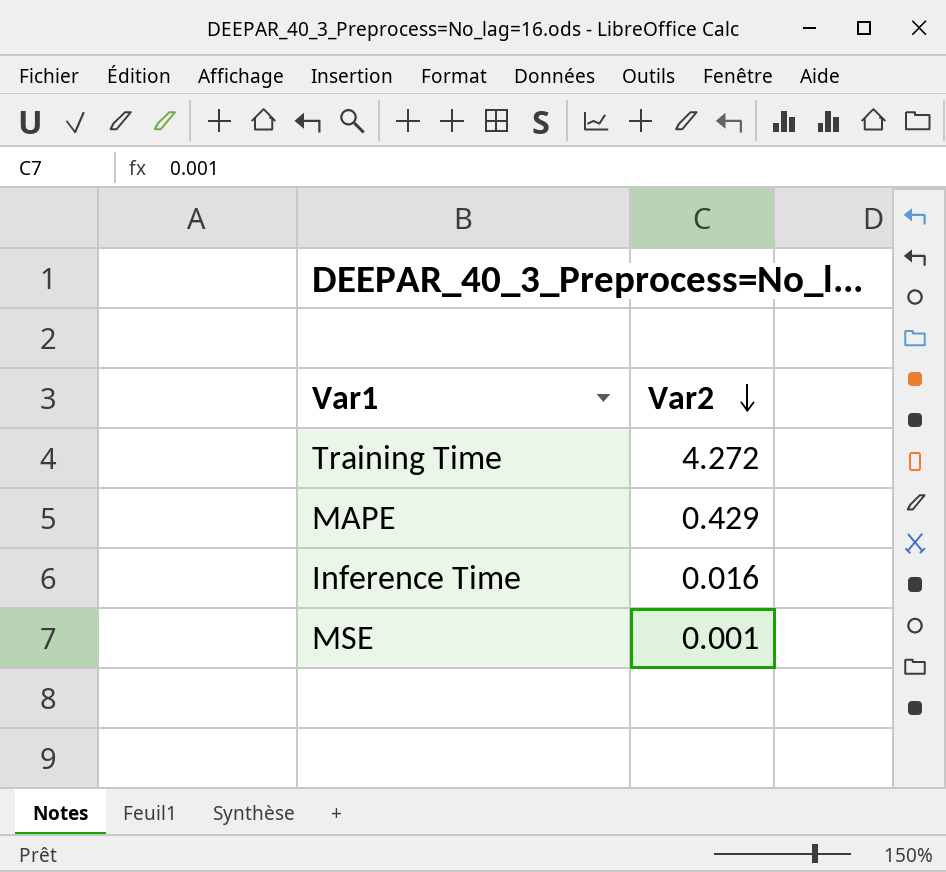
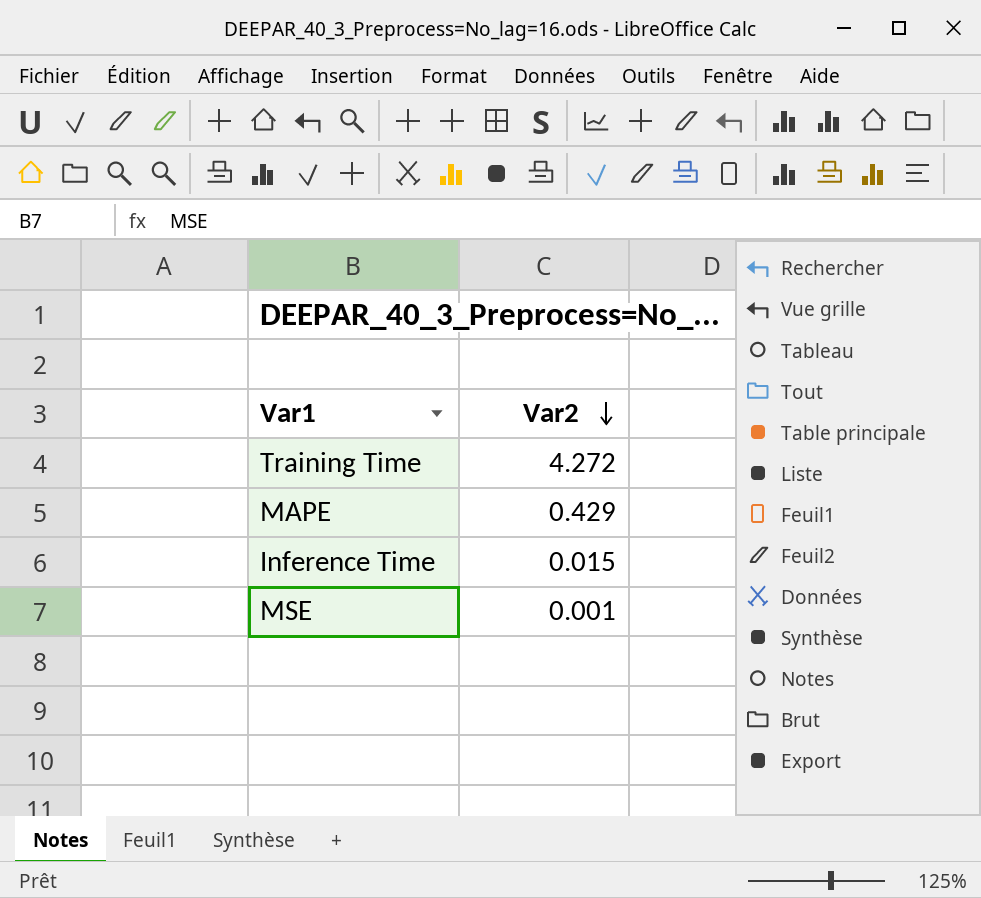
Inference Time | Var2: 0.016 -> 0.015

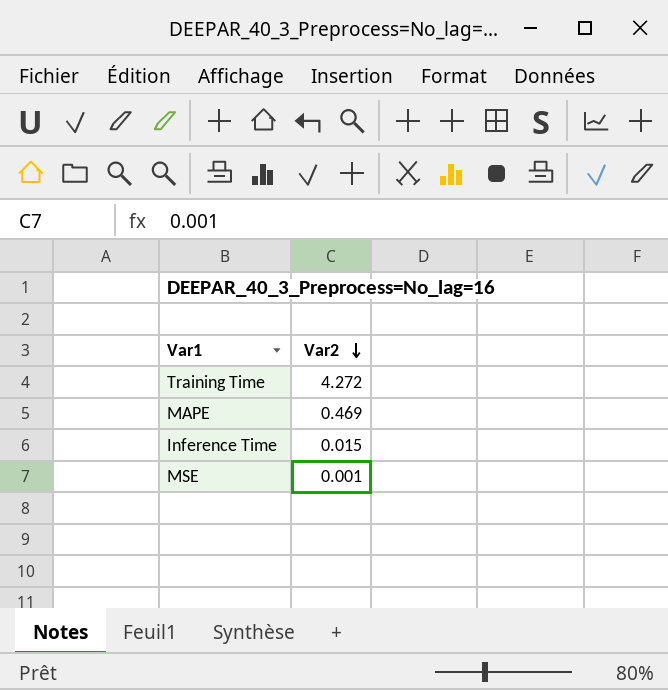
MAPE | Var2: 0.429 -> 0.469

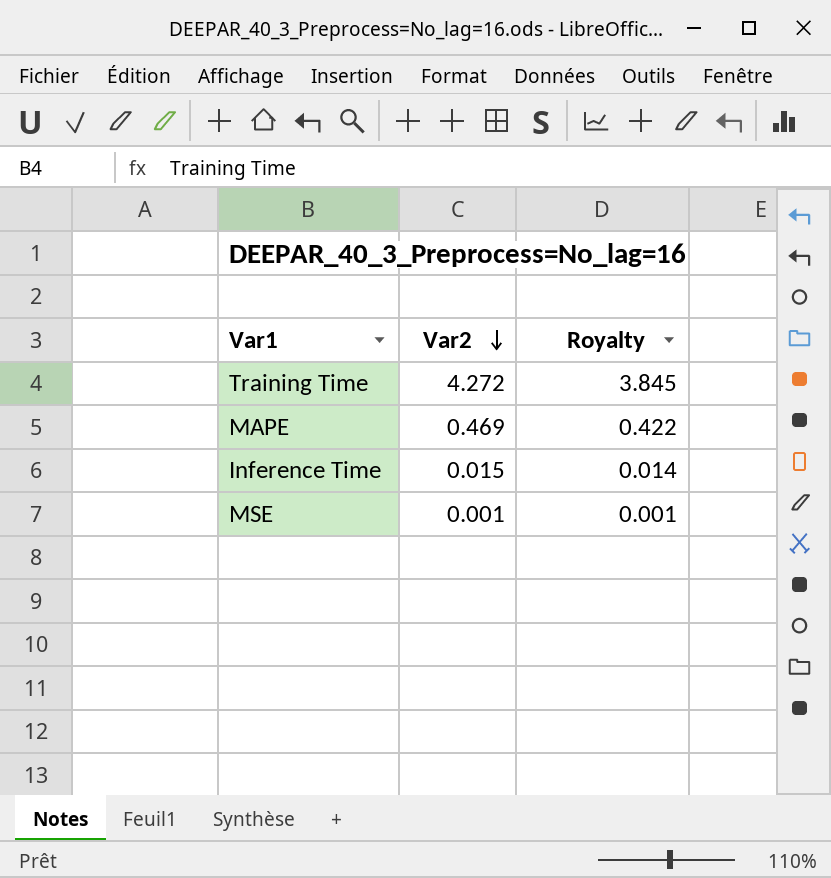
column Royalty | formula: none -> [Var2] * 0.9

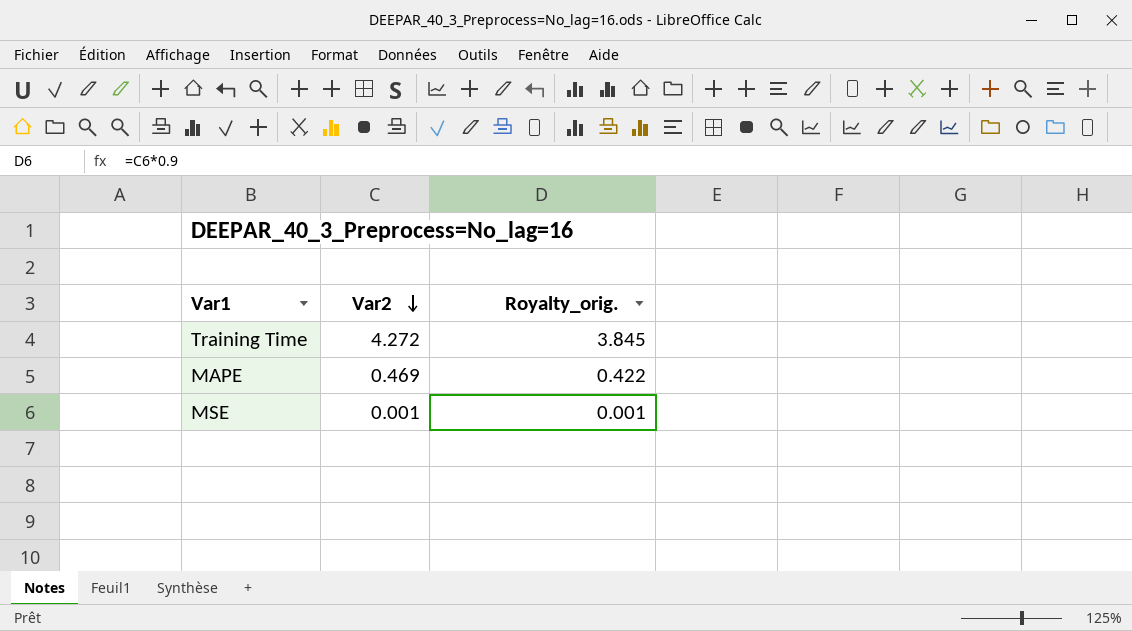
column name: Royalty -> Royalty_orig.
row Inference Time: 0.015 | 0.014 -> none

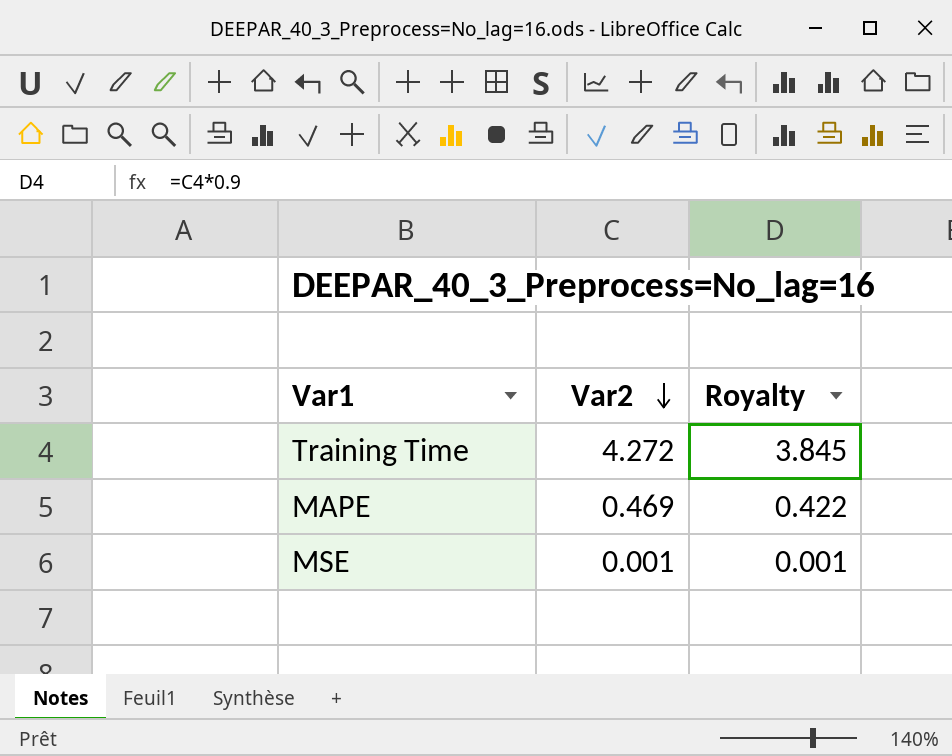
column name: Royalty_orig. -> Royalty

